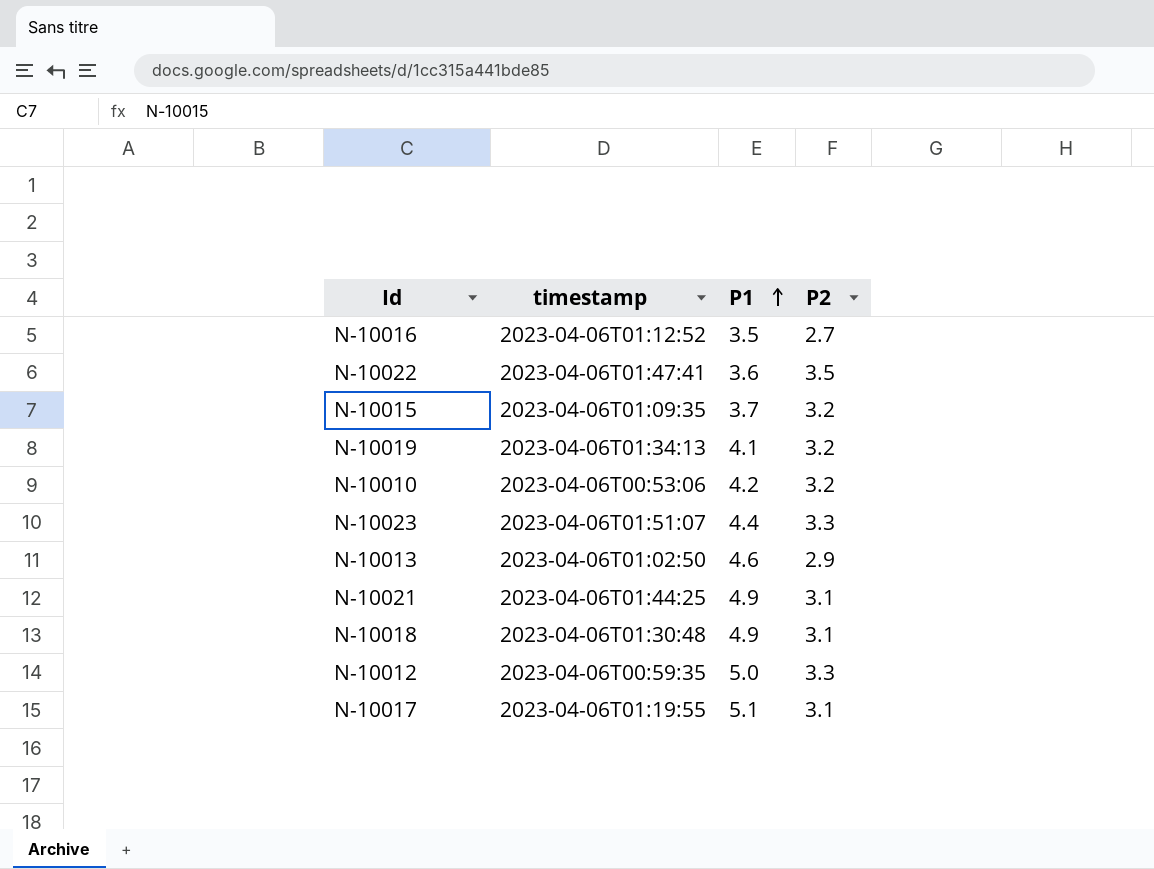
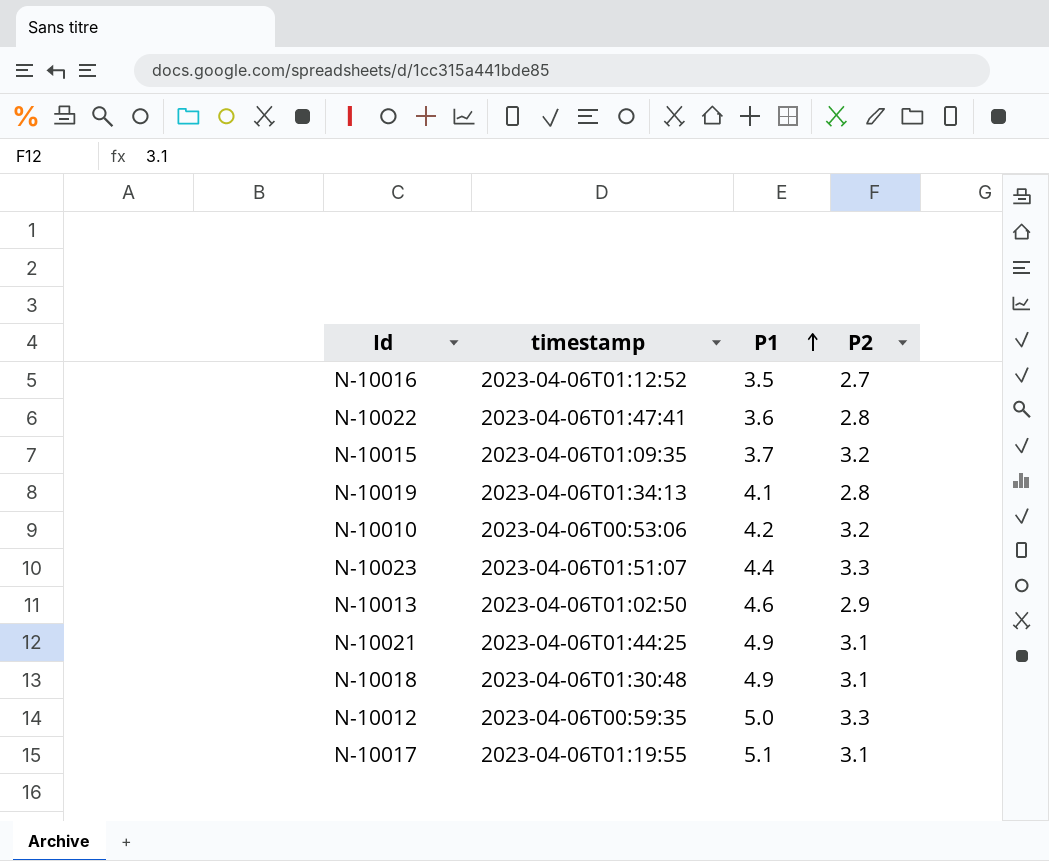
N-10022 | P2: 3.5 -> 2.8
N-10019 | P2: 3.2 -> 2.8

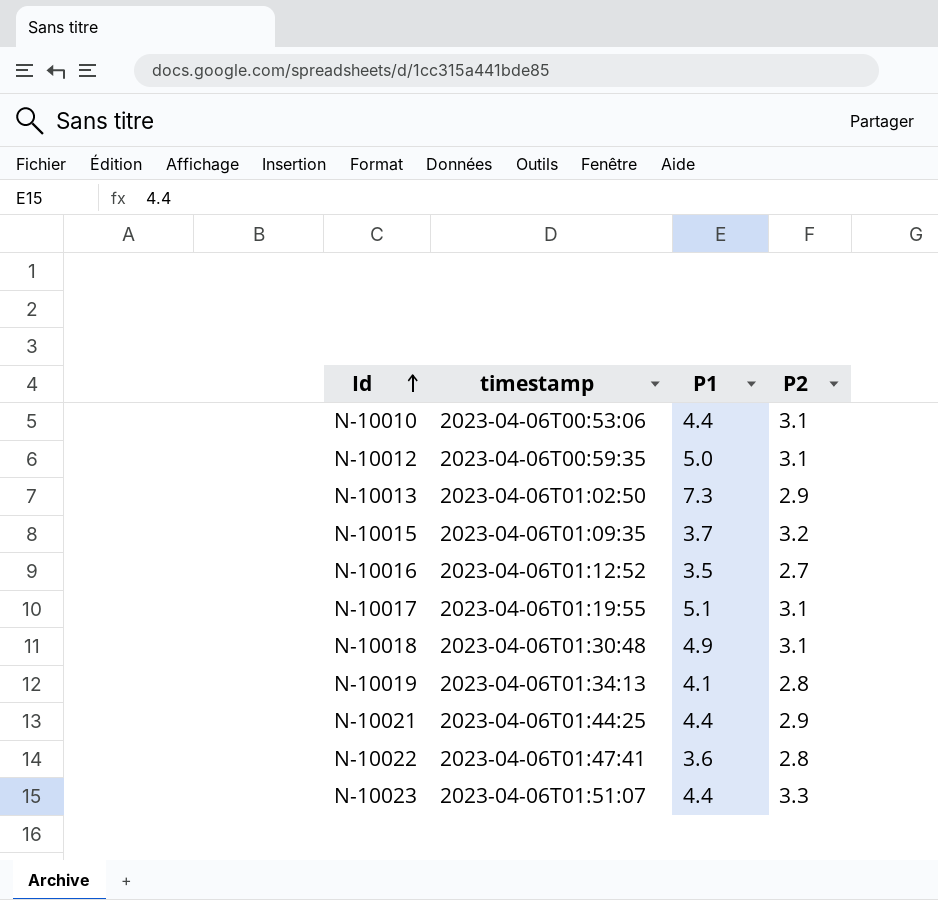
row order: P1 ascending -> Id ascending
N-10010 | P1: 4.2 -> 4.4
N-10010 | P2: 3.2 -> 3.1
N-10012 | P2: 3.3 -> 3.1
N-10013 | P1: 4.6 -> 7.3
N-10021 | P1: 4.9 -> 4.4
N-10021 | P2: 3.1 -> 2.9

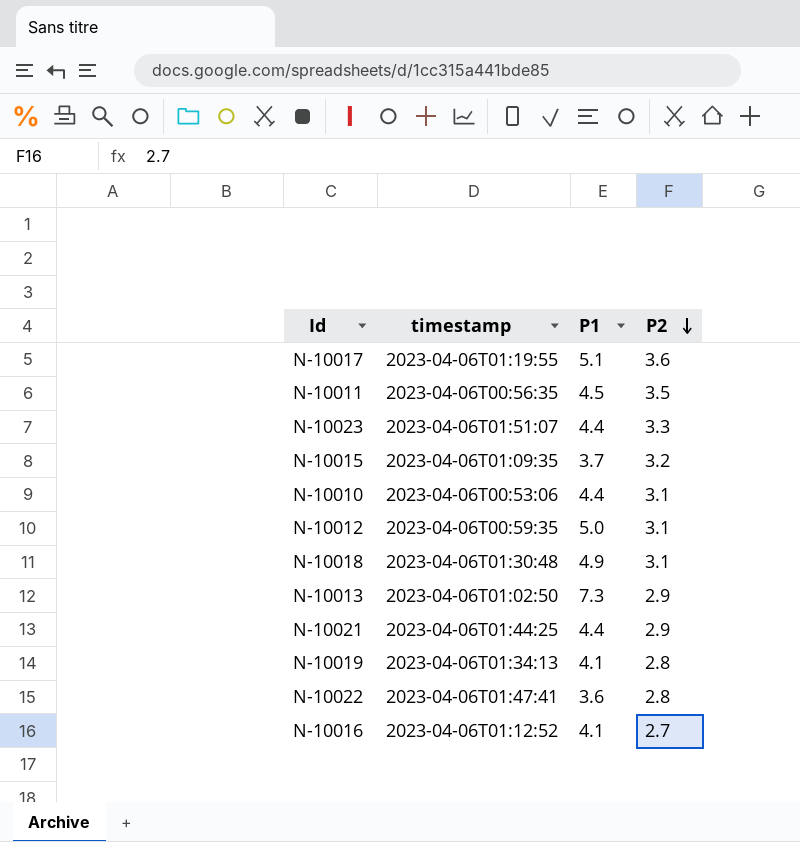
row order: Id ascending -> P2 descending
N-10017 | P2: 3.1 -> 3.6
row N-10011: none -> 2023-04-06T00:56:35 | 4.5 | 3.5
N-10016 | P1: 3.5 -> 4.1

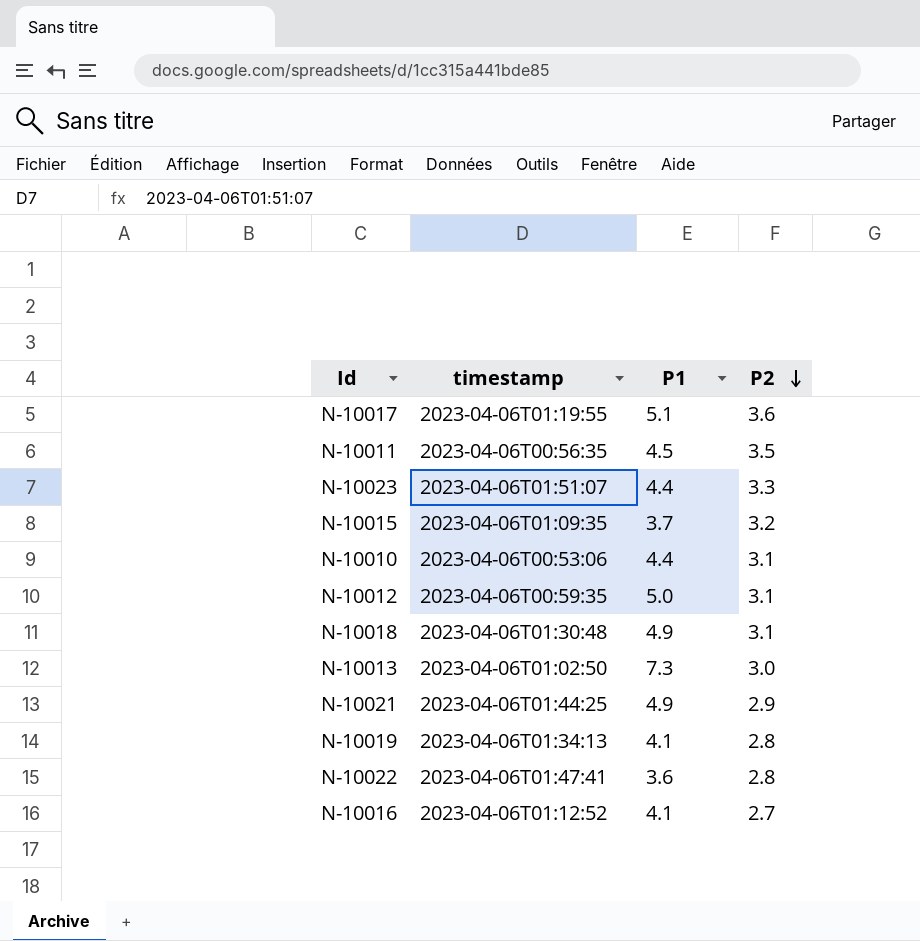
N-10013 | P2: 2.9 -> 3.0
N-10021 | P1: 4.4 -> 4.9

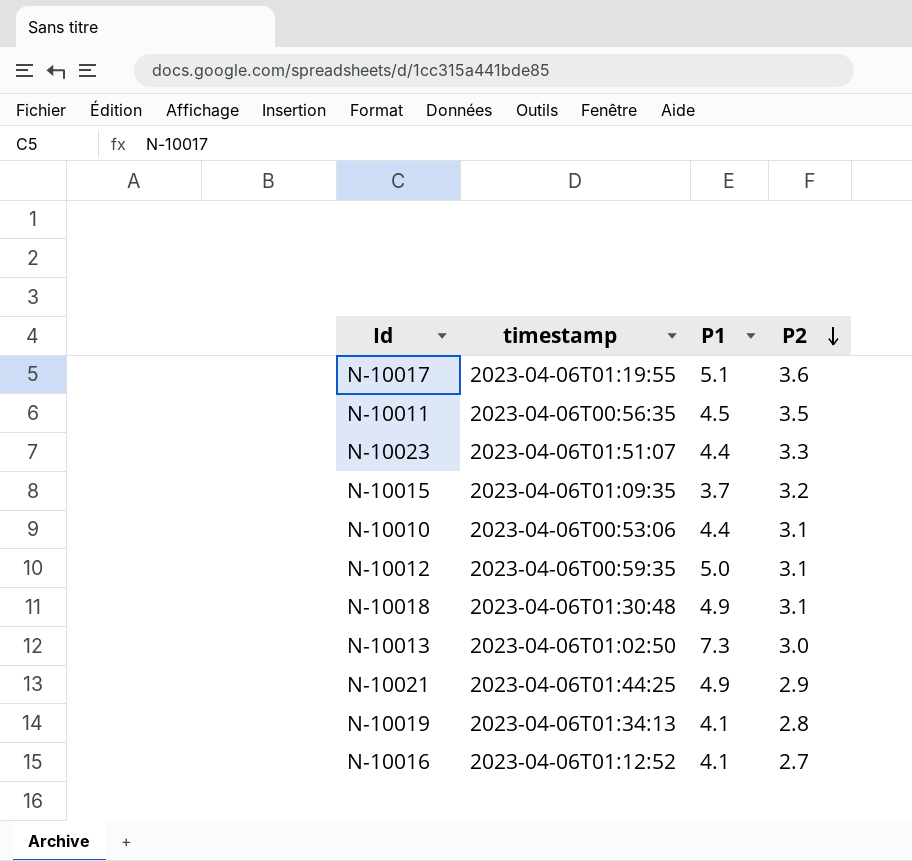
row N-10022: 2023-04-06T01:47:41 | 3.6 | 2.8 -> none

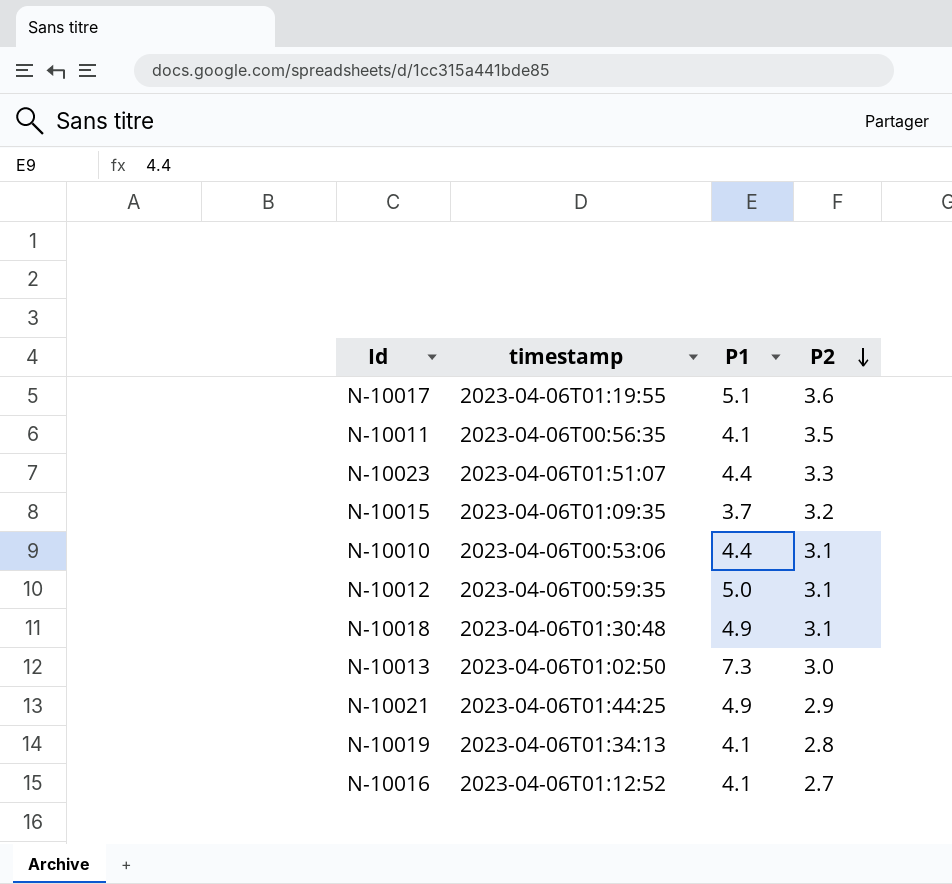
N-10011 | P1: 4.5 -> 4.1

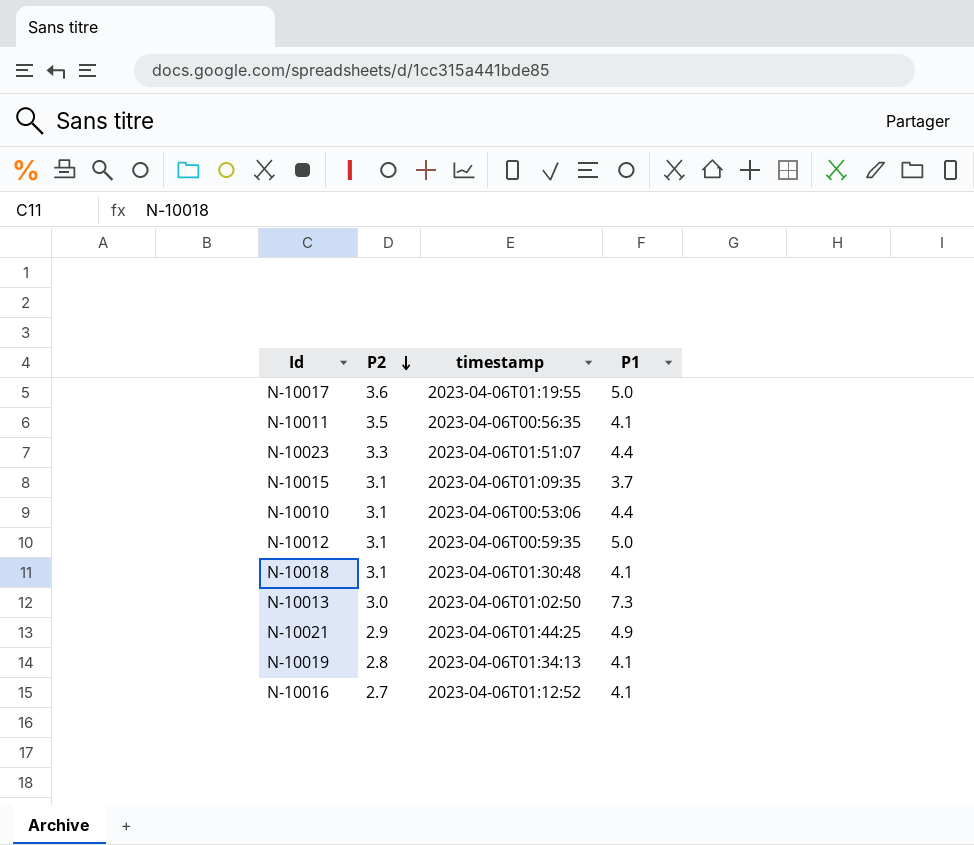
column P2 | position: 4 -> 2
N-10017 | P1: 5.1 -> 5.0
N-10015 | P2: 3.2 -> 3.1
N-10018 | P1: 4.9 -> 4.1

